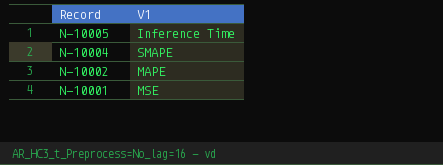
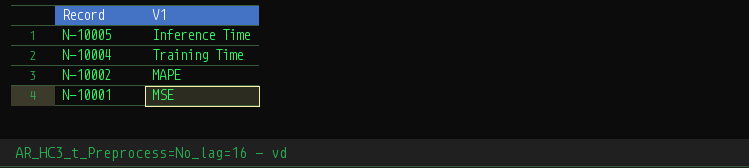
N-10004 | V1: SMAPE -> Training Time

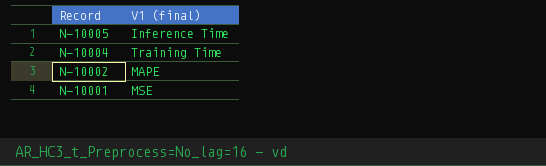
column name: V1 -> V1 (final)

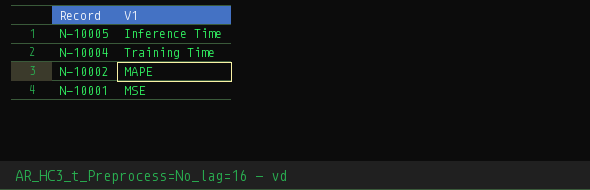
column name: V1 (final) -> V1

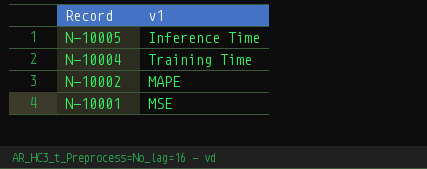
column name: V1 -> v1

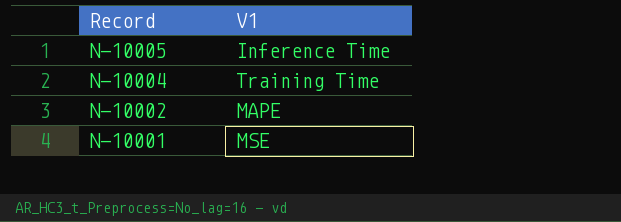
column name: v1 -> V1

